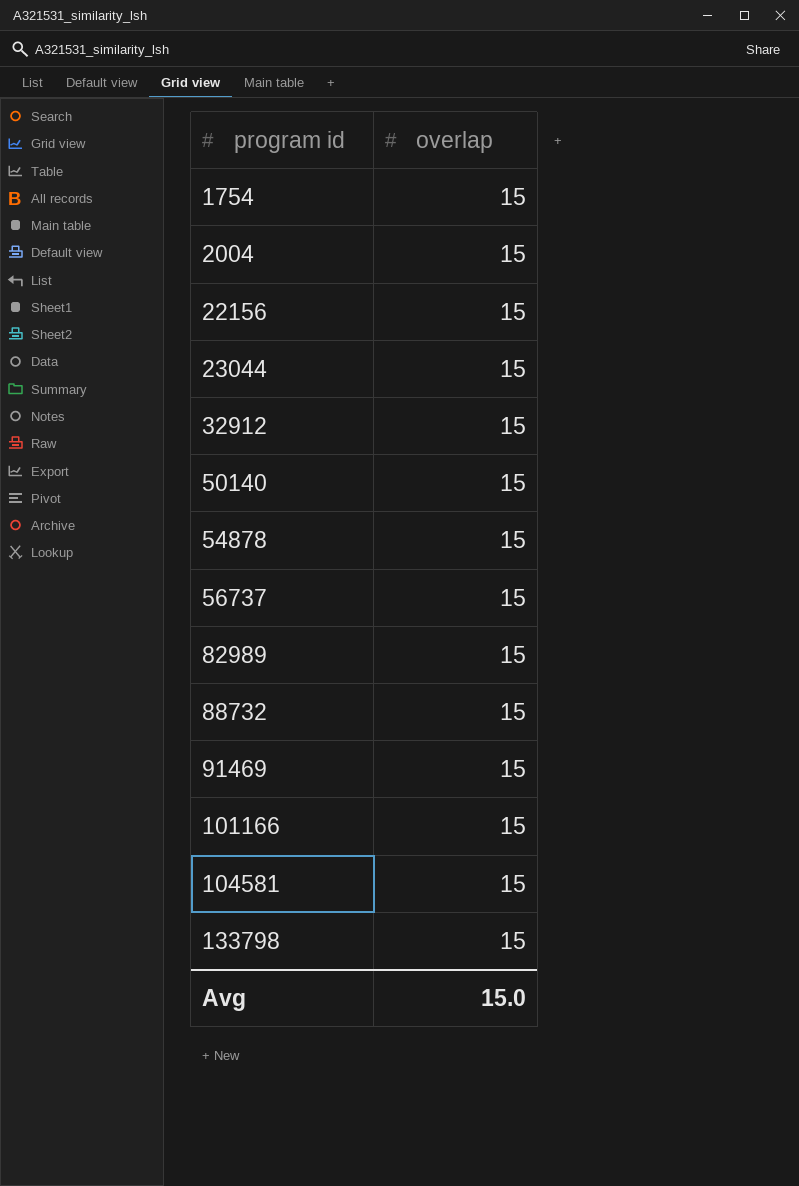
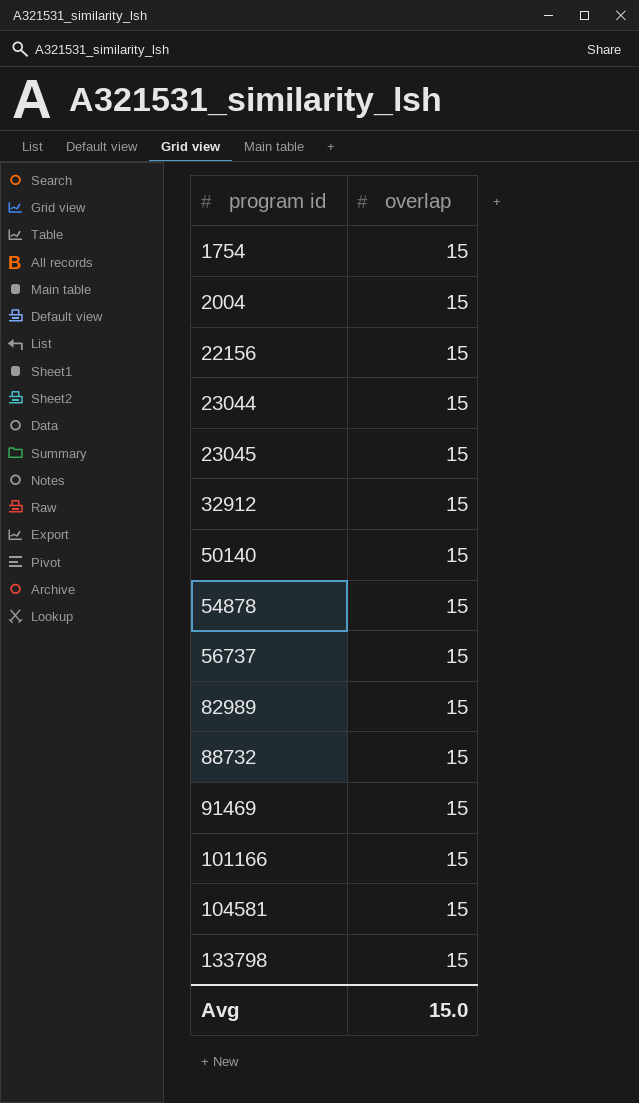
row 23045: none -> 15

